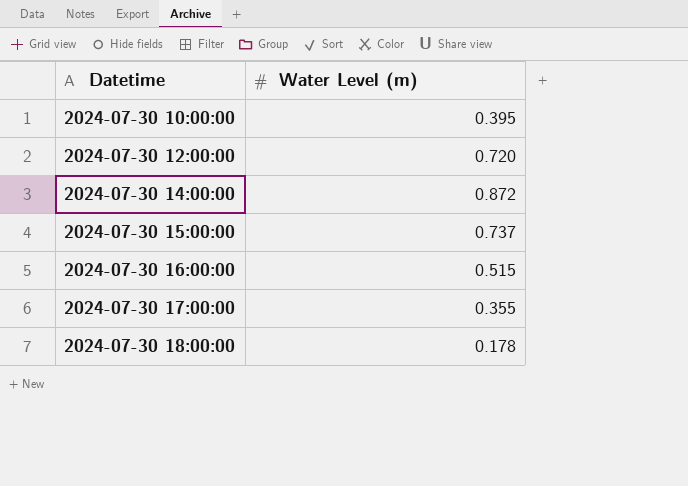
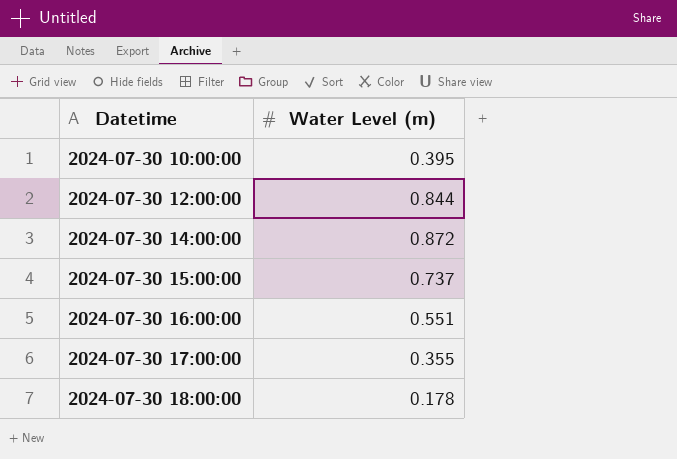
2024-07-30 12:00:00 | Water Level (m): 0.720 -> 0.844
2024-07-30 16:00:00 | Water Level (m): 0.515 -> 0.551

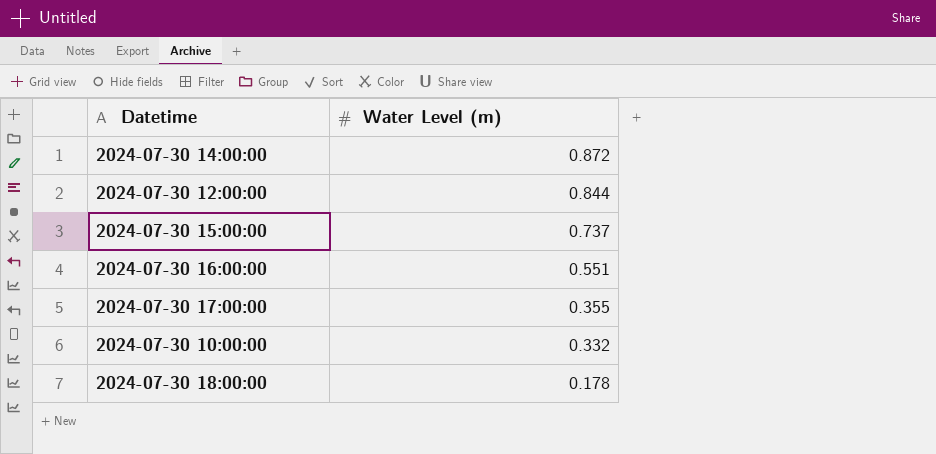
row order: Datetime ascending -> Water Level (m) descending
2024-07-30 10:00:00 | Water Level (m): 0.395 -> 0.332

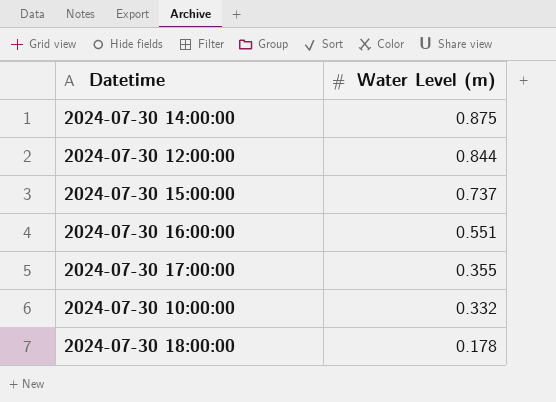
2024-07-30 14:00:00 | Water Level (m): 0.872 -> 0.875

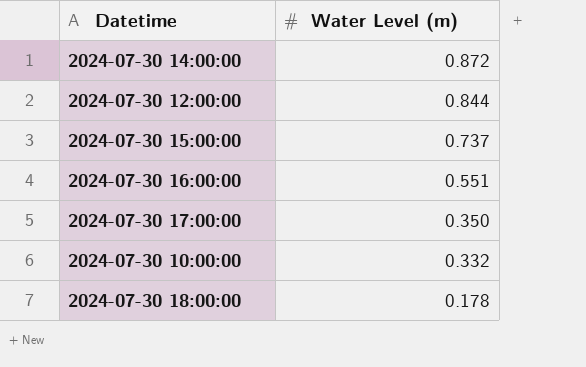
2024-07-30 14:00:00 | Water Level (m): 0.875 -> 0.872
2024-07-30 17:00:00 | Water Level (m): 0.355 -> 0.350

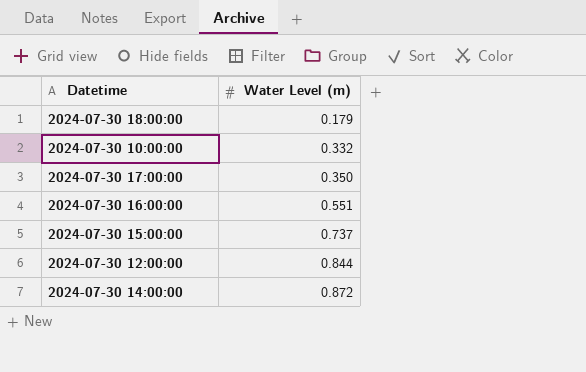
row order: Water Level (m) descending -> Water Level (m) ascending
2024-07-30 18:00:00 | Water Level (m): 0.178 -> 0.179

